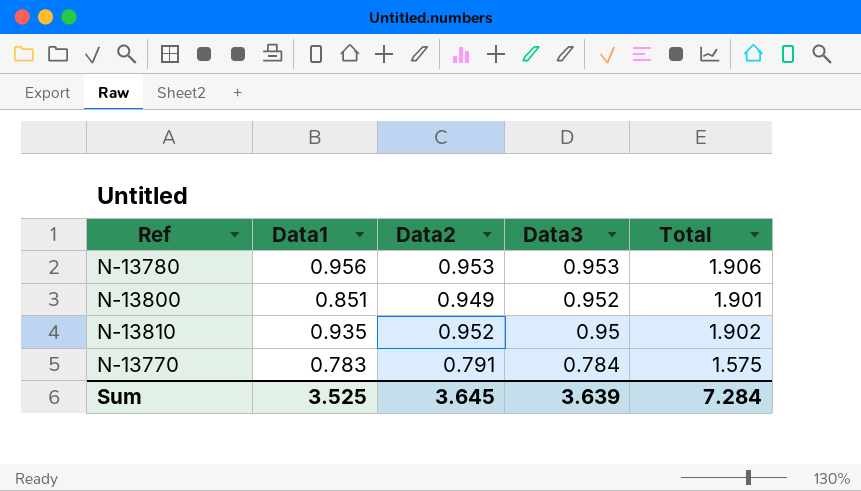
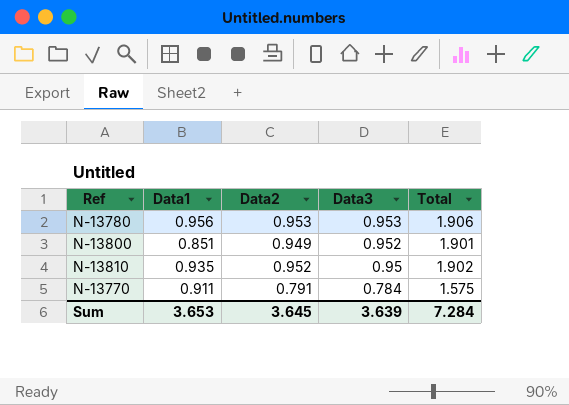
N-13770 | Data1: 0.783 -> 0.911
Sum | Data1: 3.525 -> 3.653

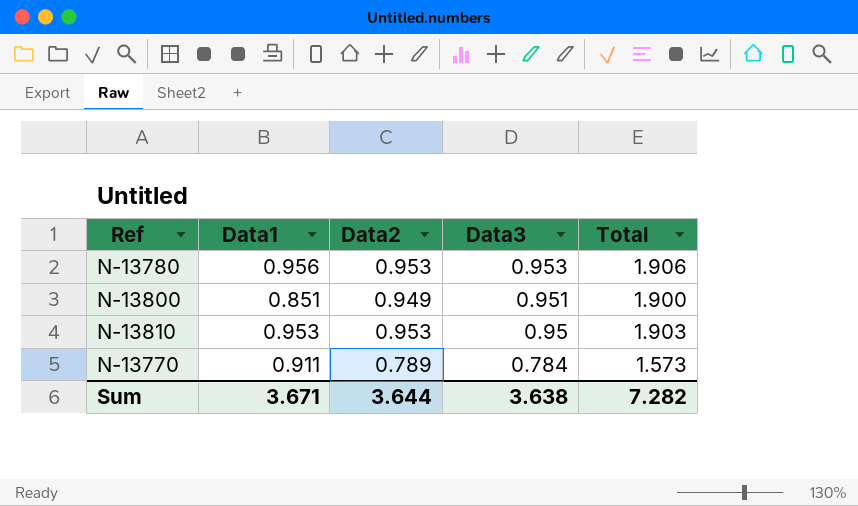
N-13800 | Data3: 0.952 -> 0.951
N-13800 | Total: 1.901 -> 1.900
N-13810 | Data1: 0.935 -> 0.953
N-13810 | Data2: 0.952 -> 0.953
N-13810 | Total: 1.902 -> 1.903
N-13770 | Data2: 0.791 -> 0.789
N-13770 | Total: 1.575 -> 1.573
Sum | Data1: 3.653 -> 3.671
Sum | Data2: 3.645 -> 3.644
Sum | Data3: 3.639 -> 3.638
Sum | Total: 7.284 -> 7.282

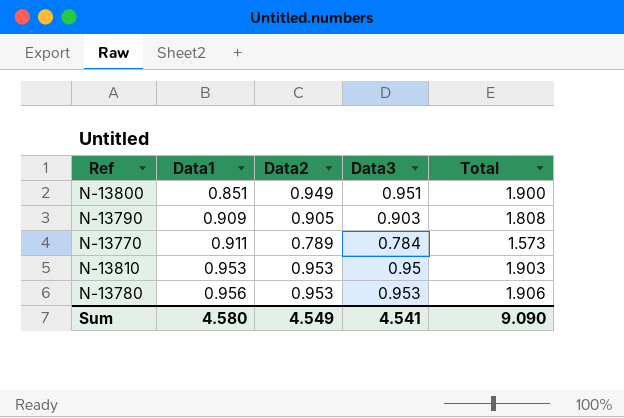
row order: Data3 descending -> Data1 ascending
row N-13790: none -> 0.909 | 0.905 | 0.903 | 1.808
Sum | Data1: 3.671 -> 4.580
Sum | Data2: 3.644 -> 4.549
Sum | Data3: 3.638 -> 4.541
Sum | Total: 7.282 -> 9.090

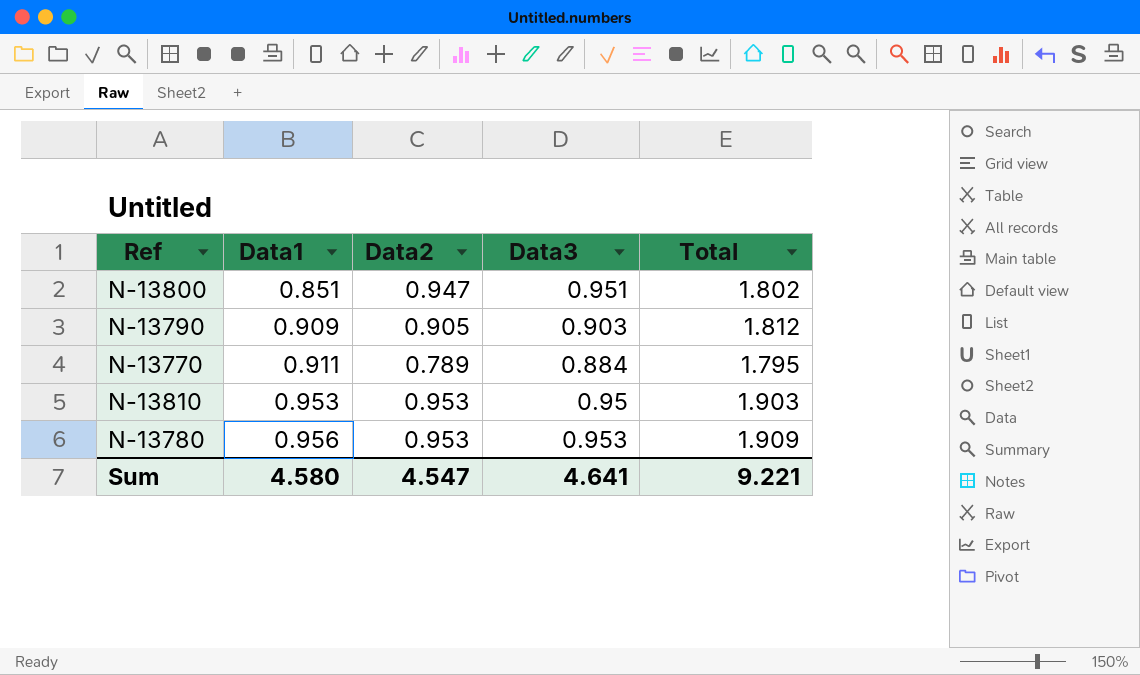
column Total | formula: [Data2] + [Data3] -> [Data1] + [Data3]
N-13800 | Data2: 0.949 -> 0.947
N-13770 | Data3: 0.784 -> 0.884
Sum | Data2: 4.549 -> 4.547
Sum | Data3: 4.541 -> 4.641
Sum | Total: 9.090 -> 9.221

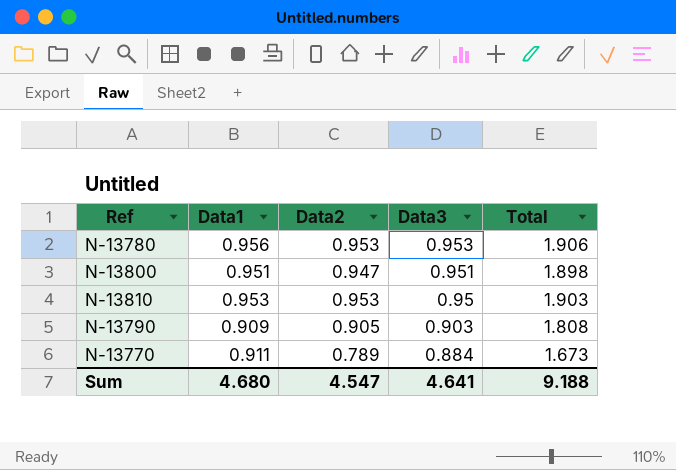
row order: Data1 ascending -> Data3 descending
column Total | formula: [Data1] + [Data3] -> [Data2] + [Data3]
N-13800 | Data1: 0.851 -> 0.951
Sum | Data1: 4.580 -> 4.680
Sum | Total: 9.221 -> 9.188

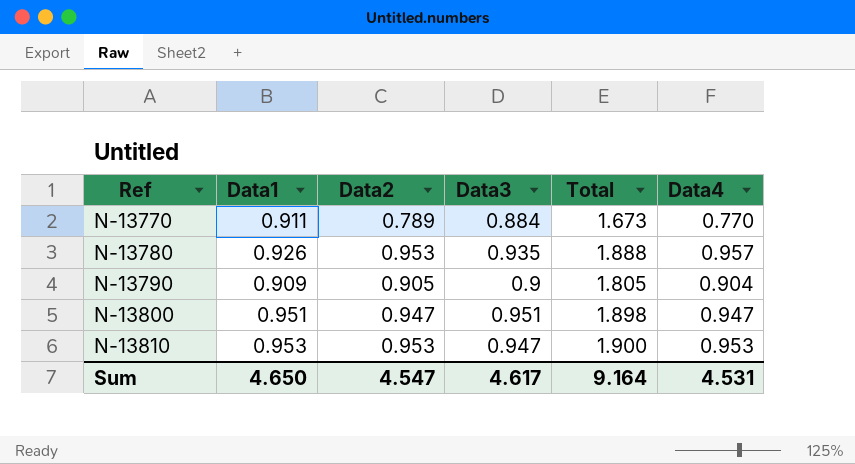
row order: Data3 descending -> Ref ascending
column Data4 | position: none -> 6
N-13780 | Data1: 0.956 -> 0.926
N-13780 | Data3: 0.953 -> 0.935
N-13780 | Total: 1.906 -> 1.888
N-13790 | Data3: 0.903 -> 0.9
N-13790 | Total: 1.808 -> 1.805
N-13810 | Data3: 0.95 -> 0.947
N-13810 | Total: 1.903 -> 1.900
Sum | Data1: 4.680 -> 4.650
Sum | Data3: 4.641 -> 4.617
Sum | Total: 9.188 -> 9.164

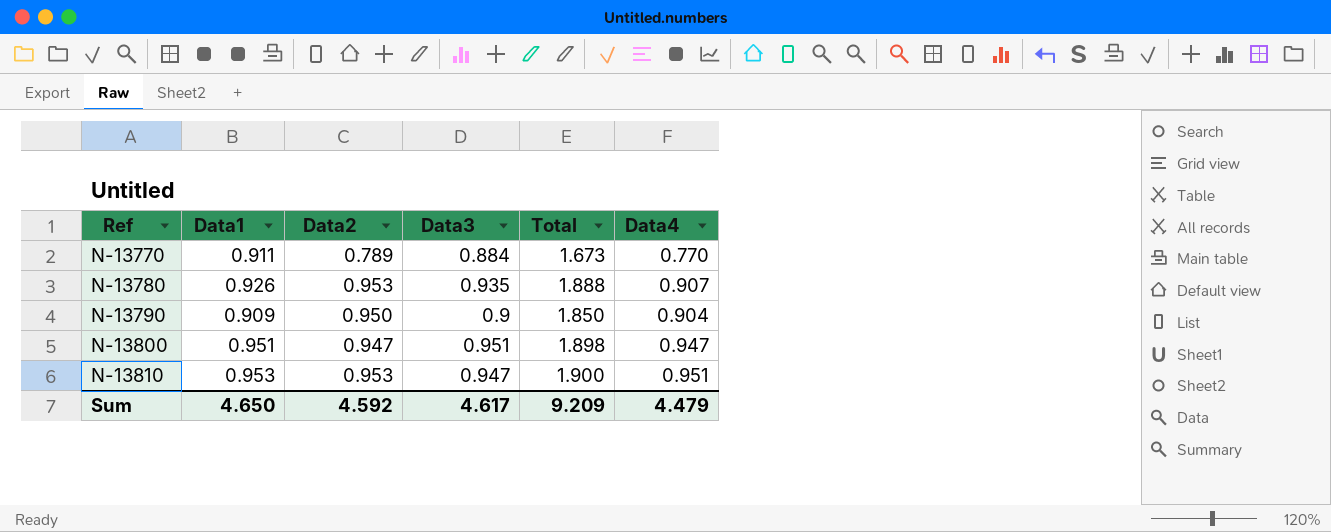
N-13780 | Data4: 0.957 -> 0.907
N-13790 | Data2: 0.905 -> 0.950
N-13790 | Total: 1.805 -> 1.850
N-13810 | Data4: 0.953 -> 0.951
Sum | Data2: 4.547 -> 4.592
Sum | Total: 9.164 -> 9.209
Sum | Data4: 4.531 -> 4.479

